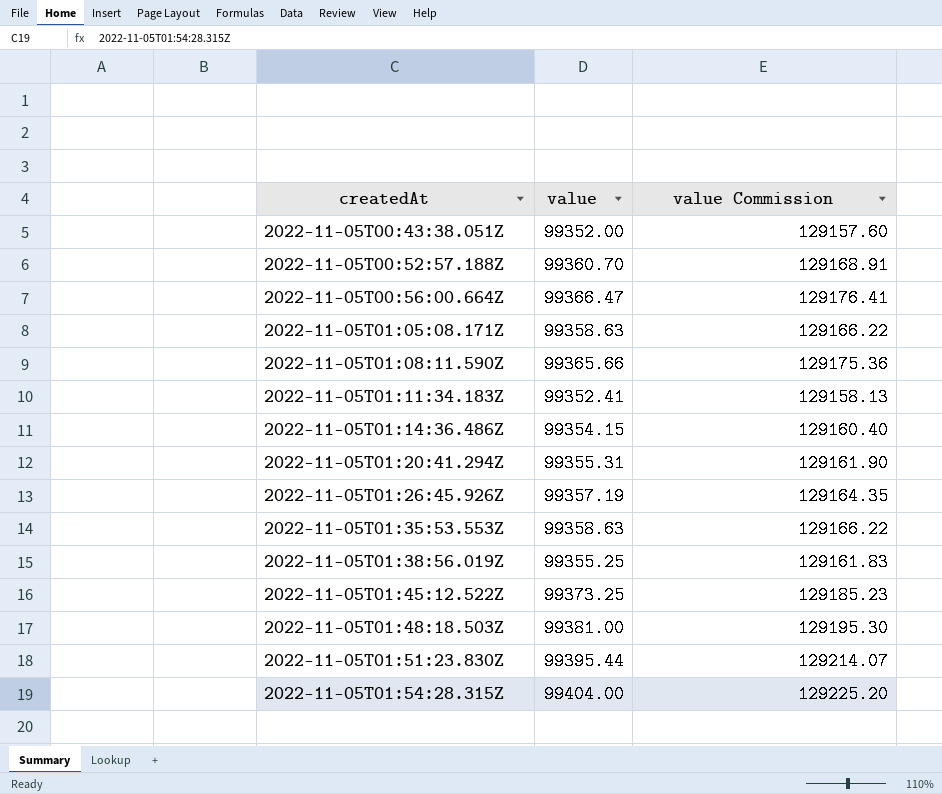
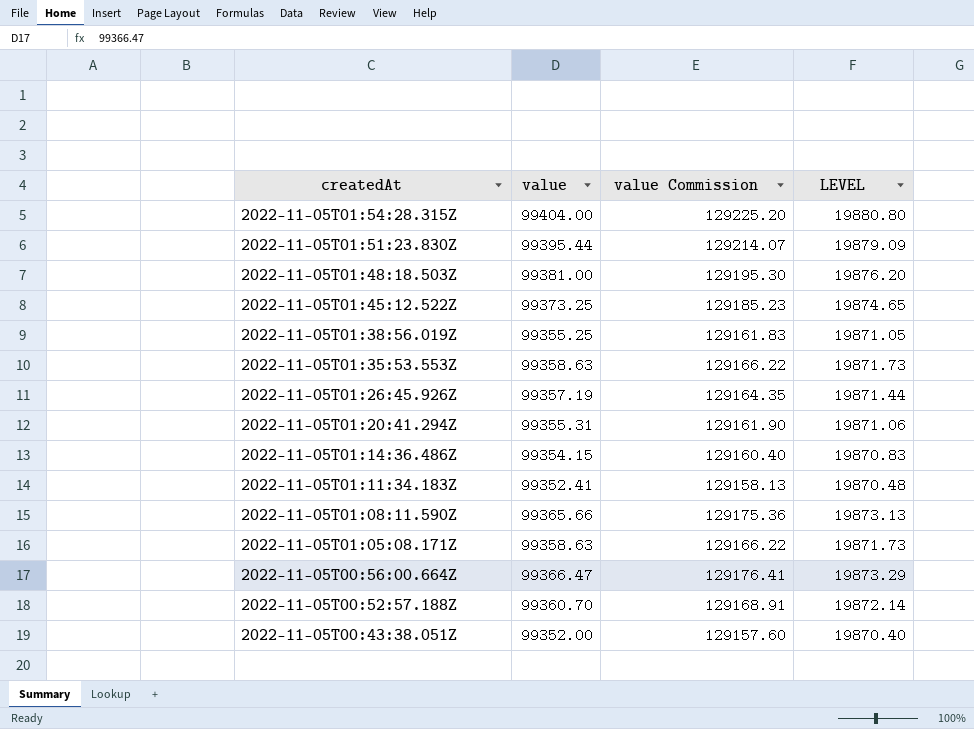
row order: createdAt ascending -> createdAt descending
column LEVEL | formula: none -> [value] * 0.2

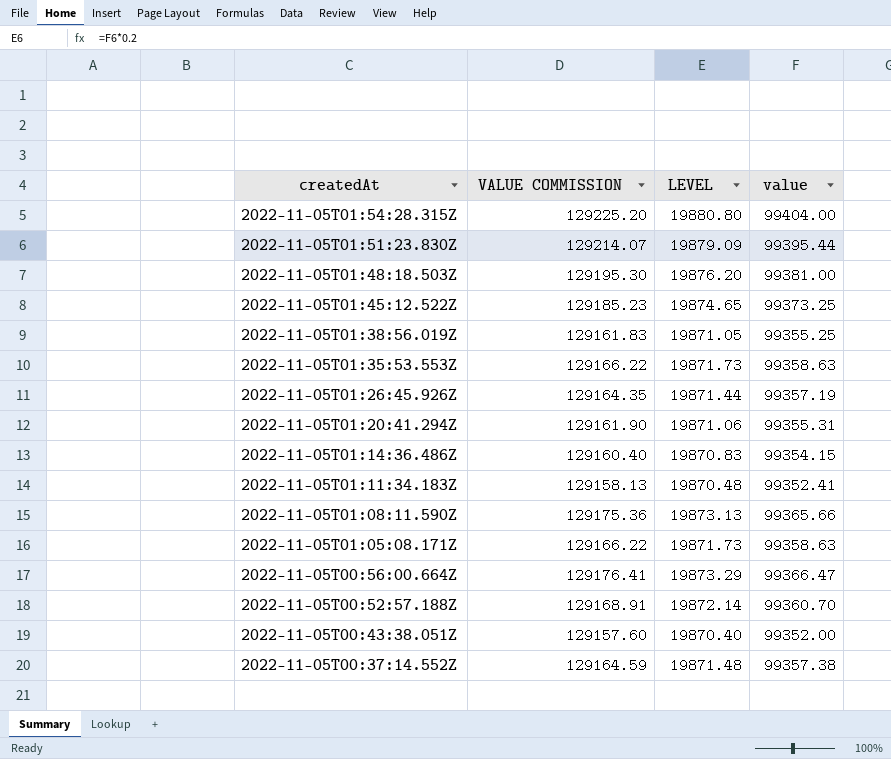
column name: value Commission -> VALUE COMMISSION
column value | position: 2 -> 4
row 2022-11-05T00:37:14.552Z: none -> 129164.59 | 19871.48 | 99357.38

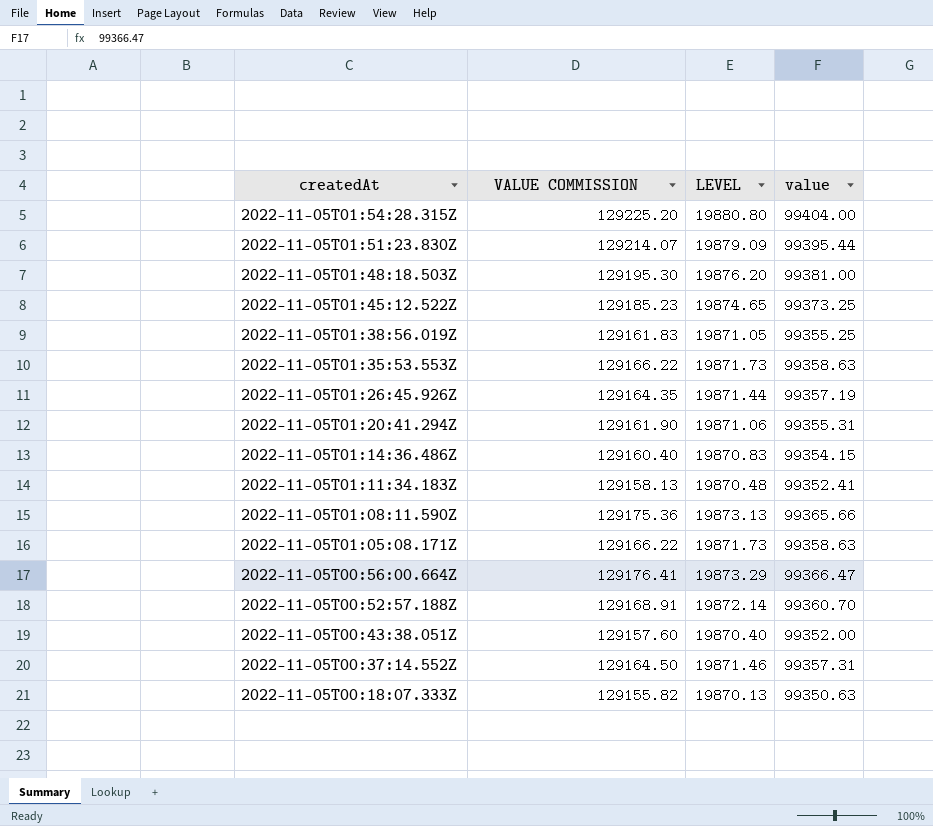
2022-11-05T00:37:14.552Z | VALUE COMMISSION: 129164.59 -> 129164.50
2022-11-05T00:37:14.552Z | LEVEL: 19871.48 -> 19871.46
2022-11-05T00:37:14.552Z | value: 99357.38 -> 99357.31
row 2022-11-05T00:18:07.333Z: none -> 129155.82 | 19870.13 | 99350.63

